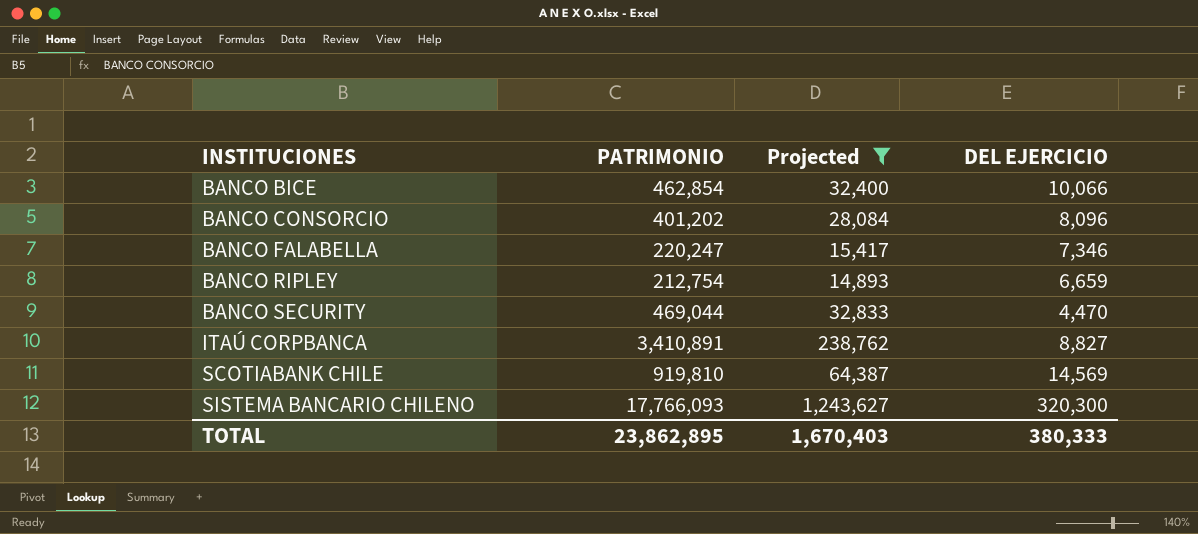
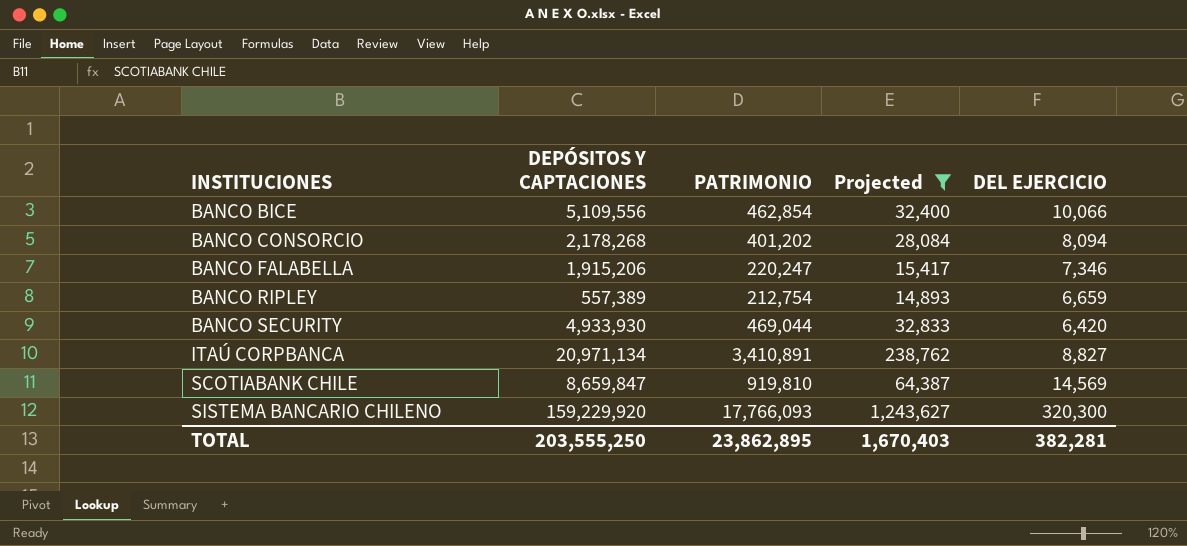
column DEPÓSITOS Y CAPTACIONES | position: none -> 2
BANCO CONSORCIO | DEL EJERCICIO: 8,096 -> 8,094
BANCO SECURITY | DEL EJERCICIO: 4,470 -> 6,420
TOTAL | DEL EJERCICIO: 380,333 -> 382,281

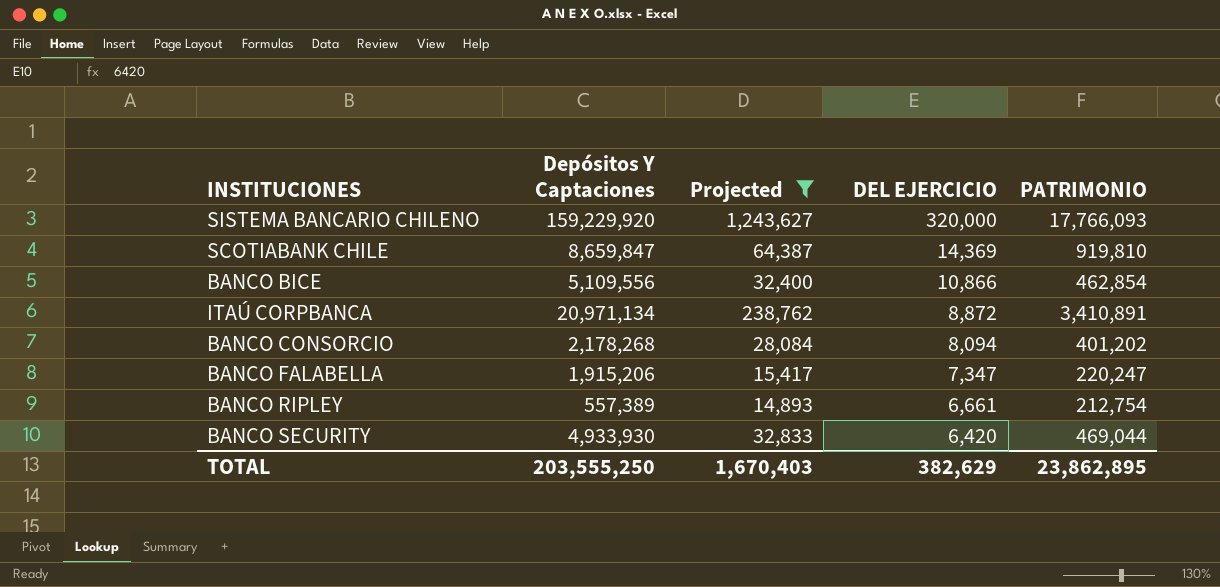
row order: INSTITUCIONES ascending -> DEL EJERCICIO descending
column name: DEPÓSITOS Y CAPTACIONES -> Depósitos Y Captaciones
column PATRIMONIO | position: 3 -> 5
SISTEMA BANCARIO CHILENO | DEL EJERCICIO: 320,300 -> 320,000
SCOTIABANK CHILE | DEL EJERCICIO: 14,569 -> 14,369
BANCO BICE | DEL EJERCICIO: 10,066 -> 10,866
ITAÚ CORPBANCA | DEL EJERCICIO: 8,827 -> 8,872
BANCO FALABELLA | DEL EJERCICIO: 7,346 -> 7,347
BANCO RIPLEY | DEL EJERCICIO: 6,659 -> 6,661
TOTAL | DEL EJERCICIO: 382,281 -> 382,629

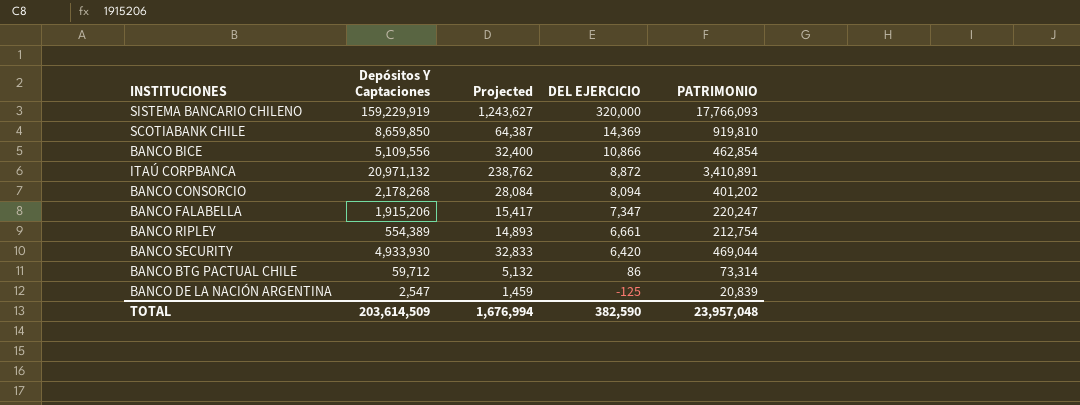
filter: Projected >= 14,893 -> none
SISTEMA BANCARIO CHILENO | Depósitos Y Captaciones: 159,229,920 -> 159,229,919
SCOTIABANK CHILE | Depósitos Y Captaciones: 8,659,847 -> 8,659,850
ITAÚ CORPBANCA | Depósitos Y Captaciones: 20,971,134 -> 20,971,132
BANCO RIPLEY | Depósitos Y Captaciones: 557,389 -> 554,389
TOTAL | Depósitos Y Captaciones: 203,555,250 -> 203,614,509
TOTAL | Projected: 1,670,403 -> 1,676,994
TOTAL | DEL EJERCICIO: 382,629 -> 382,590
TOTAL | PATRIMONIO: 23,862,895 -> 23,957,048

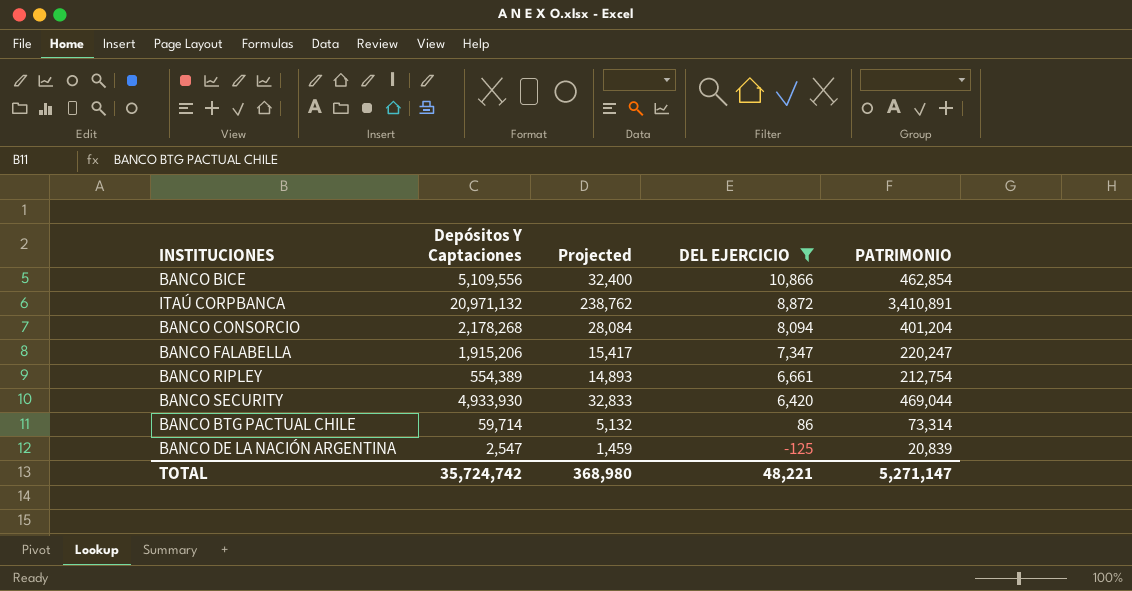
filter: none -> DEL EJERCICIO <= 10,866
BANCO CONSORCIO | PATRIMONIO: 401,202 -> 401,204
BANCO BTG PACTUAL CHILE | Depósitos Y Captaciones: 59,712 -> 59,714
TOTAL | Depósitos Y Captaciones: 203,614,509 -> 35,724,742
TOTAL | Projected: 1,676,994 -> 368,980
TOTAL | DEL EJERCICIO: 382,590 -> 48,221
TOTAL | PATRIMONIO: 23,957,048 -> 5,271,147

